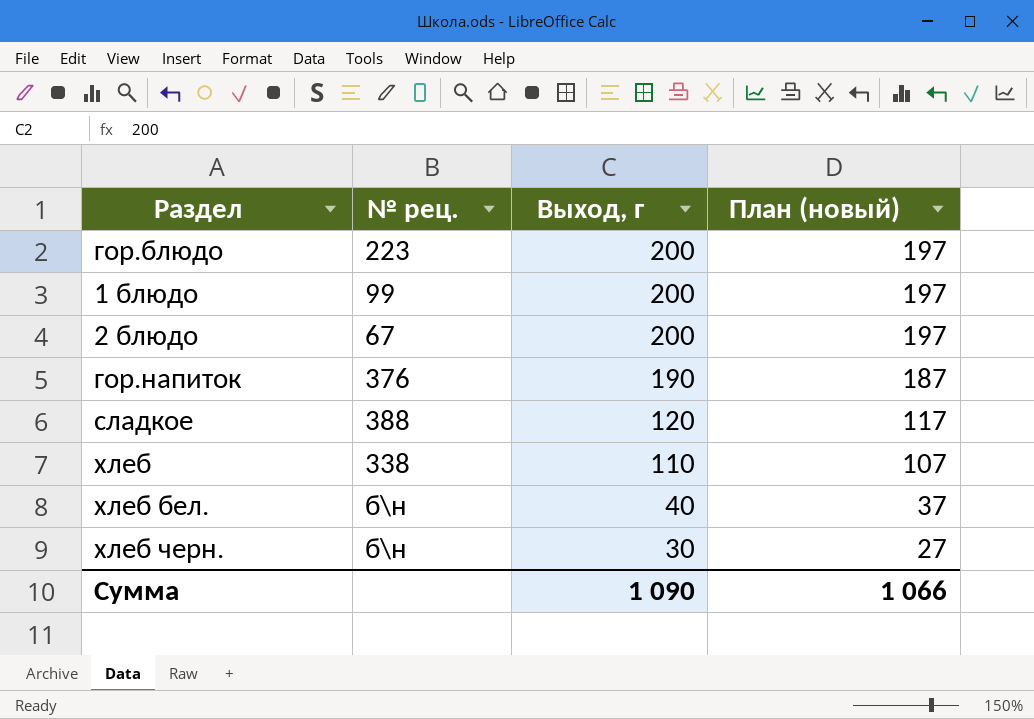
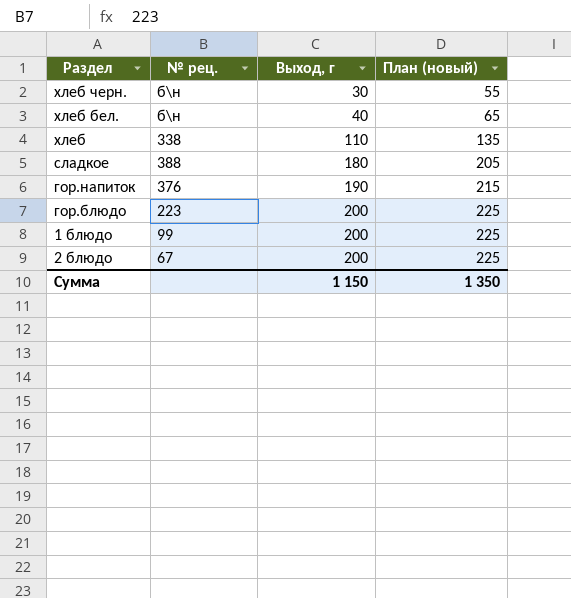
row order: Выход, г descending -> Выход, г ascending
column План (новый) | formula: [Выход, г] - 3 -> [Выход, г] + 25
сладкое | Выход, г: 120 -> 180
Сумма | Выход, г: 1 090 -> 1 150
Сумма | План (новый): 1 066 -> 1 350

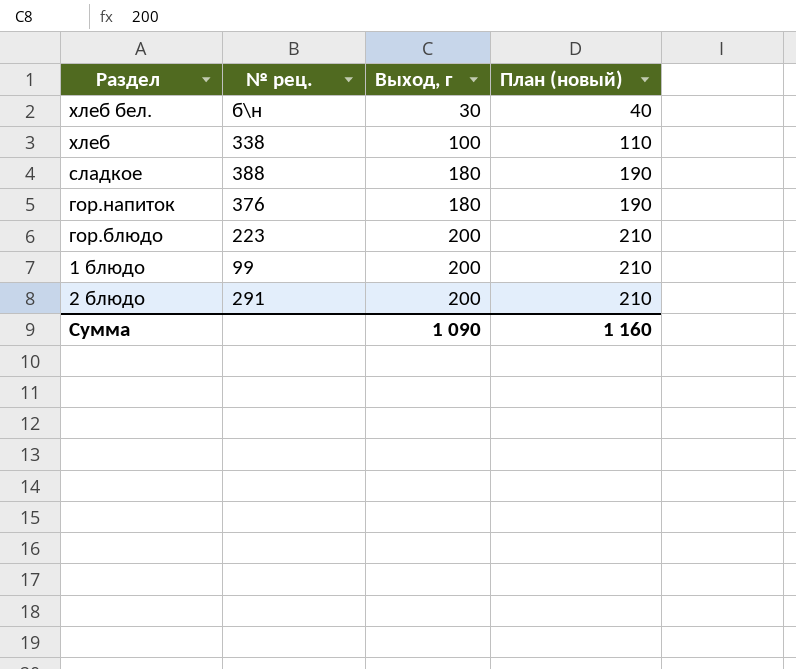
column План (новый) | formula: [Выход, г] + 25 -> [Выход, г] + 10
row хлеб черн.: б\н | 30 | 55 -> none
хлеб бел. | Выход, г: 40 -> 30
хлеб | Выход, г: 110 -> 100
гор.напиток | Выход, г: 190 -> 180
2 блюдо | № рец.: 67 -> 291
Сумма | Выход, г: 1 150 -> 1 090
Сумма | План (новый): 1 350 -> 1 160

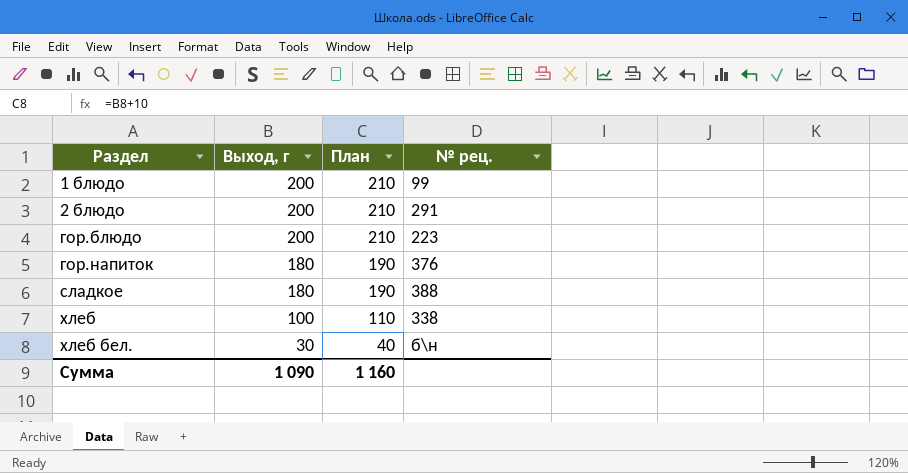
row order: Выход, г ascending -> Раздел ascending
column name: План (новый) -> План
column № рец. | position: 2 -> 4

